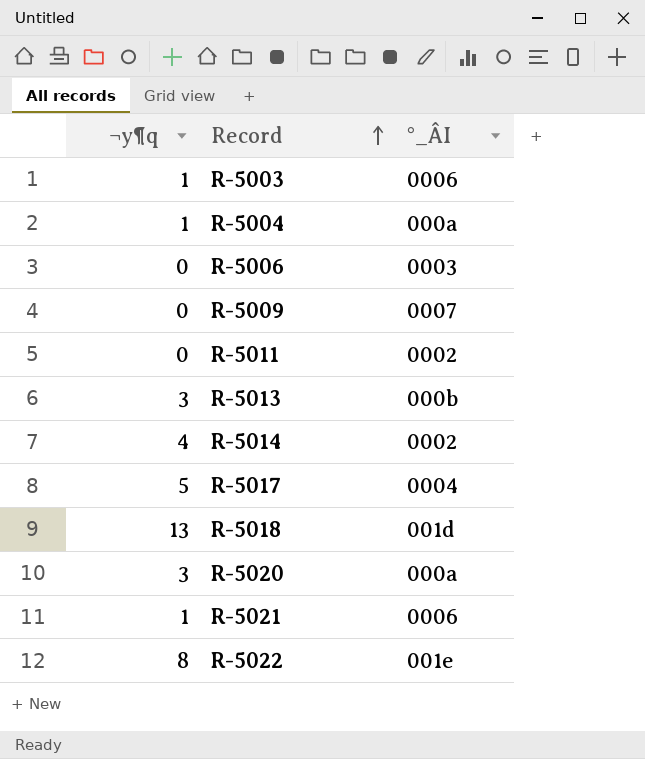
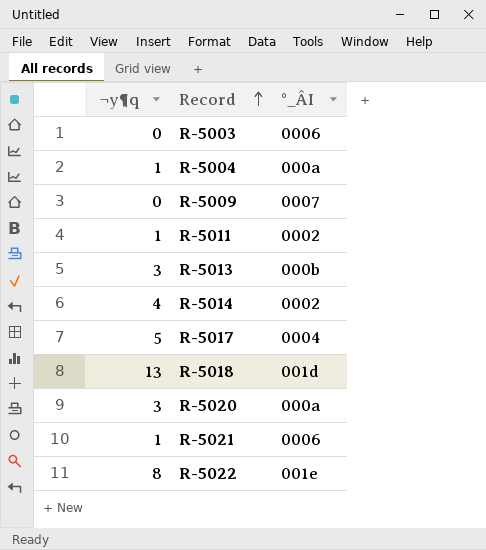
row R-5006: 0 | 0003 -> none
R-5003 | ¬y¶q: 1 -> 0
R-5011 | ¬y¶q: 0 -> 1

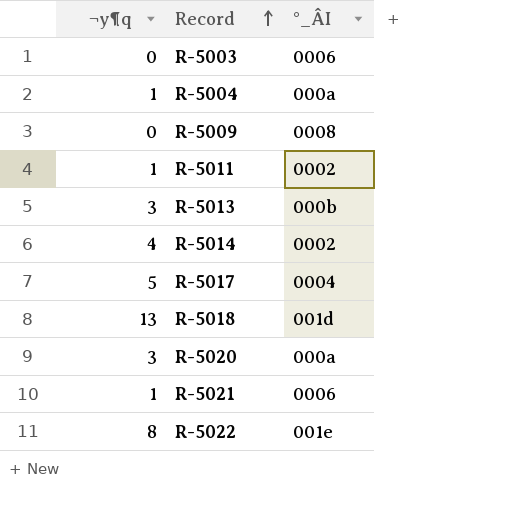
R-5009 | °_ÂI: 0007 -> 0008

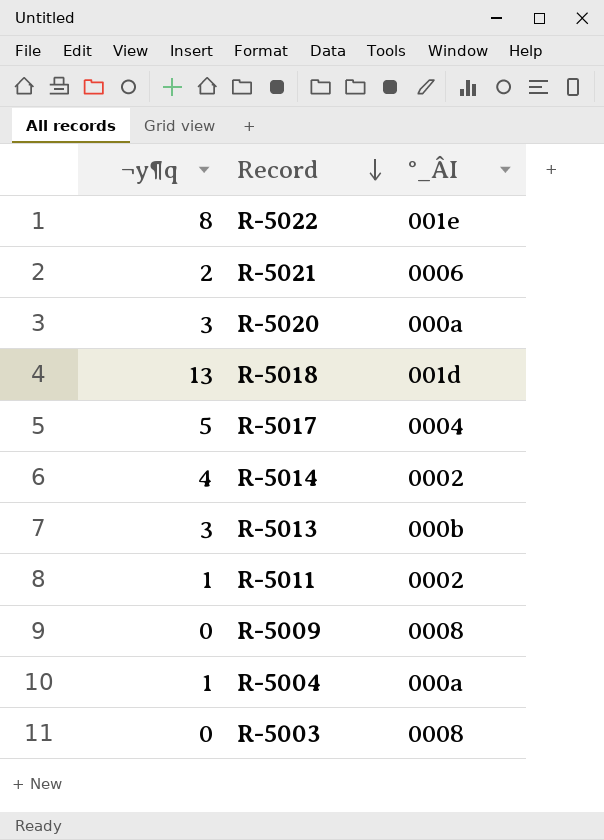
row order: Record ascending -> Record descending
R-5021 | ¬y¶q: 1 -> 2
R-5003 | °_ÂI: 0006 -> 0008

